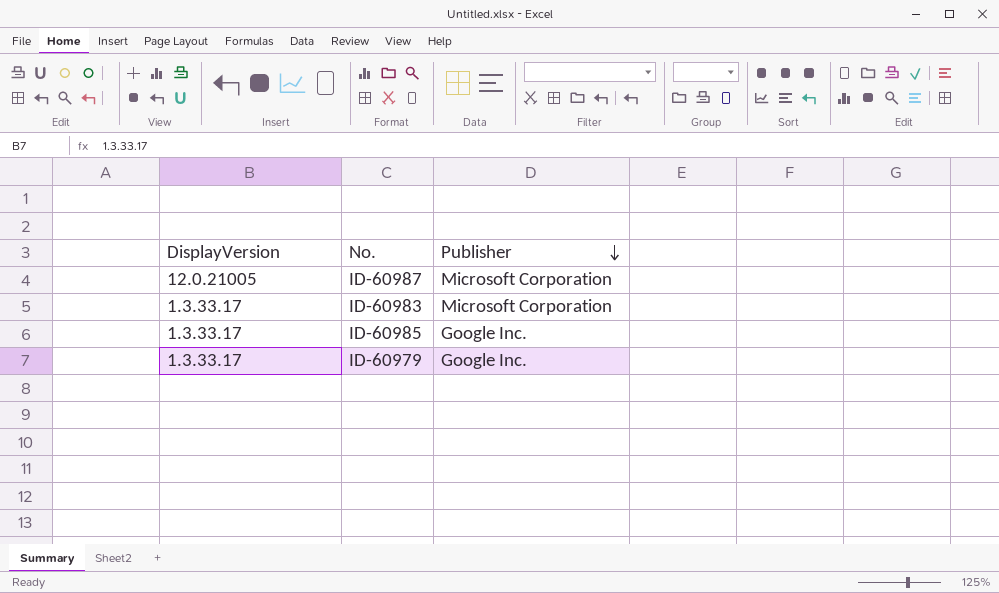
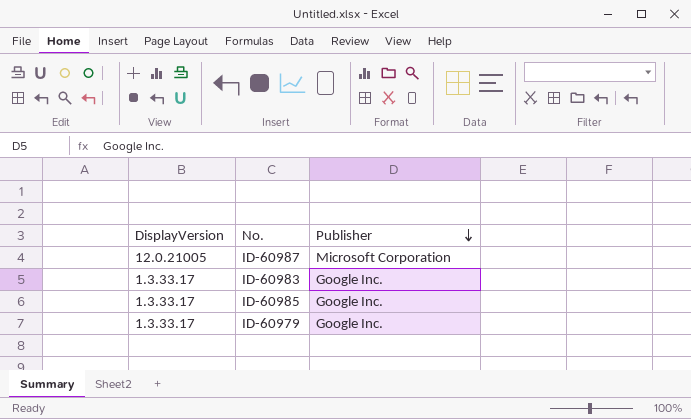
ID-60983 | Publisher: Microsoft Corporation -> Google Inc.

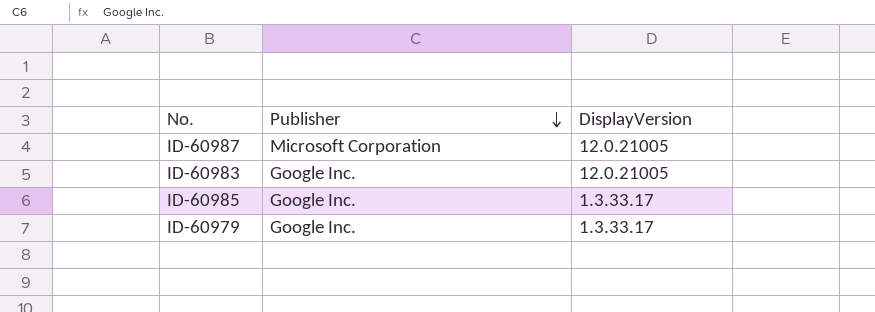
column DisplayVersion | position: 1 -> 3
ID-60983 | DisplayVersion: 1.3.33.17 -> 12.0.21005

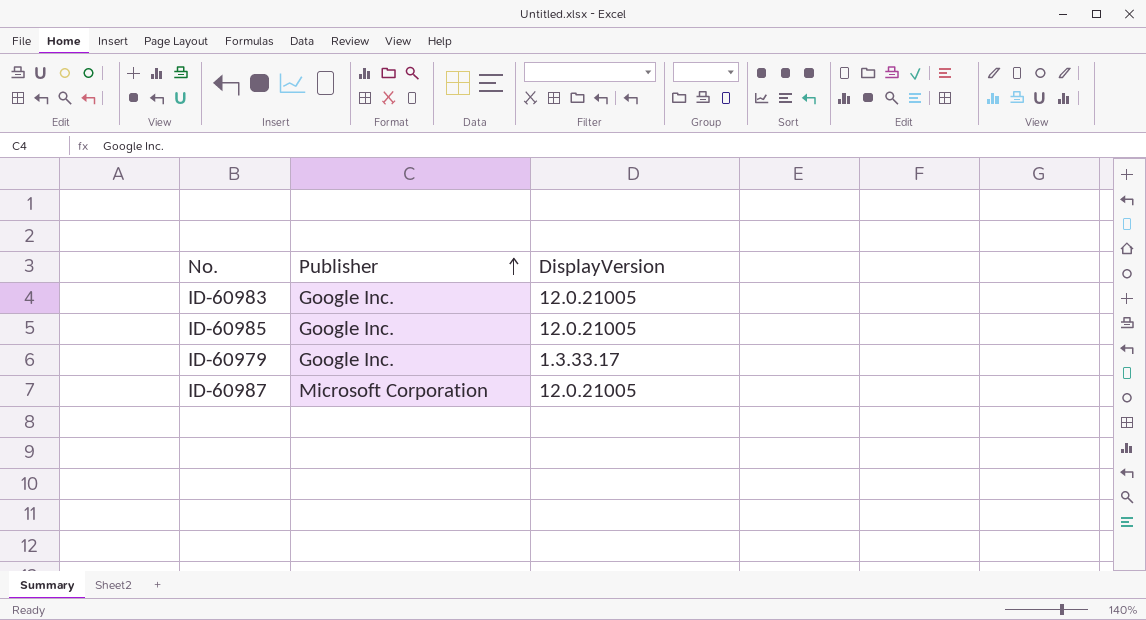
row order: Publisher descending -> Publisher ascending
ID-60985 | DisplayVersion: 1.3.33.17 -> 12.0.21005

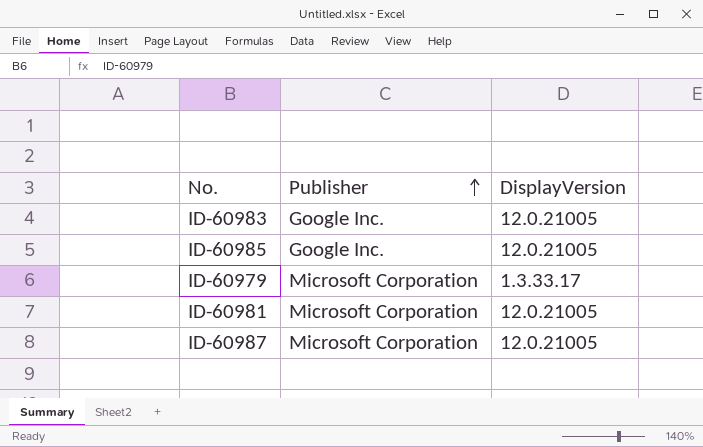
ID-60979 | Publisher: Google Inc. -> Microsoft Corporation
row ID-60981: none -> Microsoft Corporation | 12.0.21005

